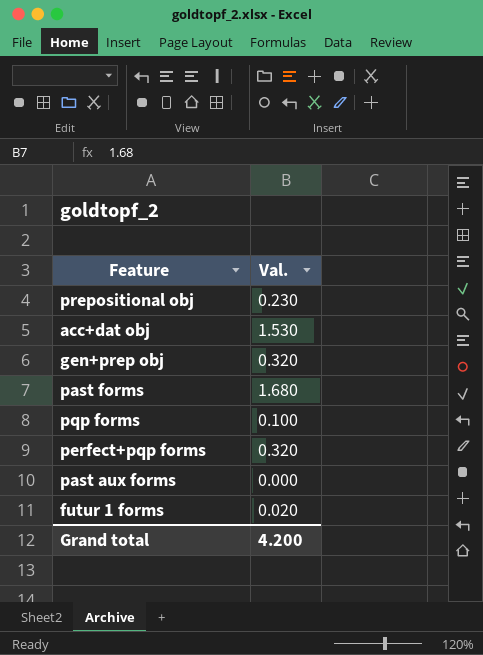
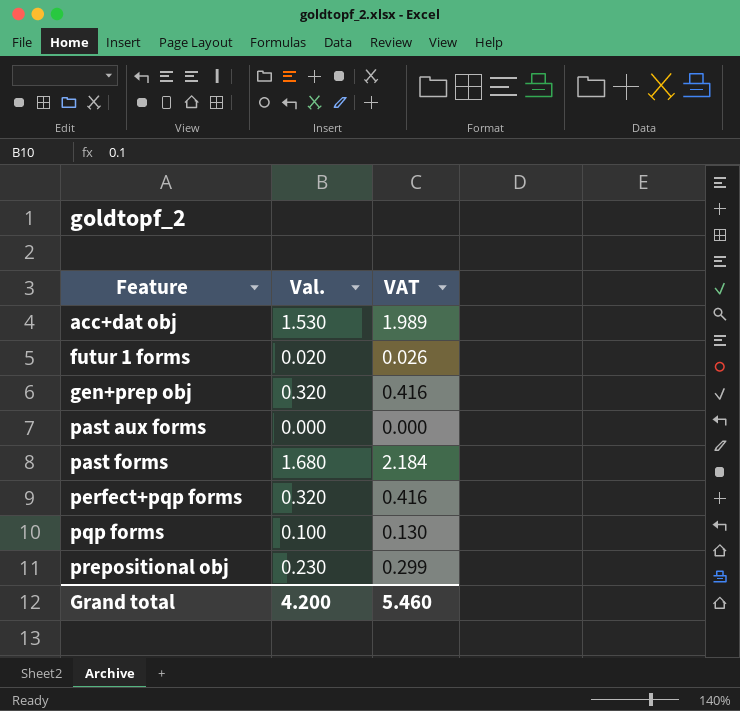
row order: none -> Feature ascending
column VAT | formula: none -> [Val.] * 1.3

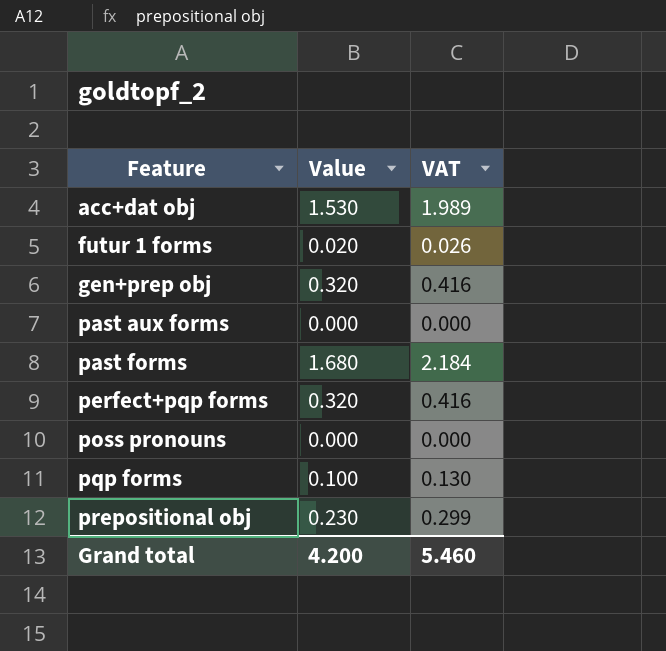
column name: Val. -> Value
row poss pronouns: none -> 0.000 | 0.000

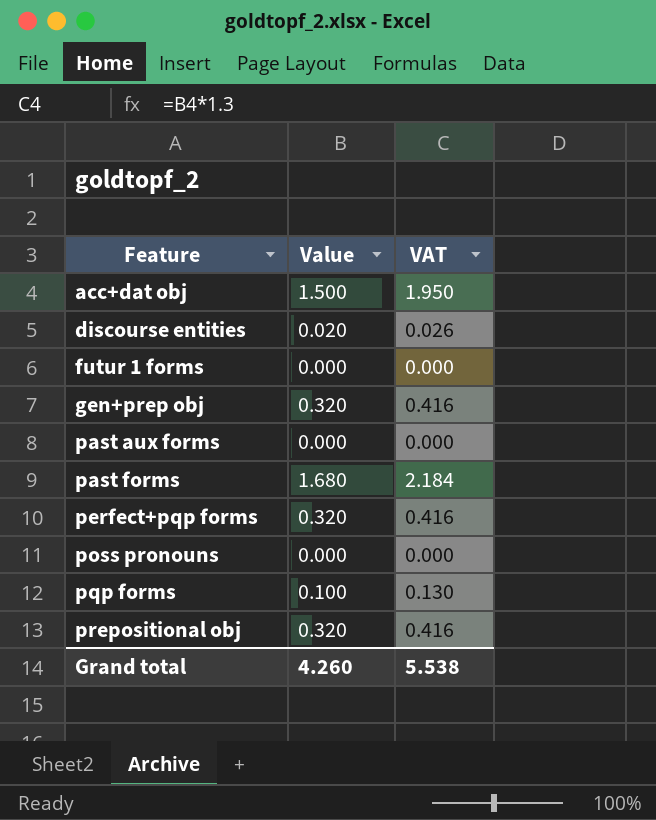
acc+dat obj | Value: 1.530 -> 1.500
acc+dat obj | VAT: 1.989 -> 1.950
row discourse entities: none -> 0.020 | 0.026
futur 1 forms | Value: 0.020 -> 0.000
futur 1 forms | VAT: 0.026 -> 0.000
prepositional obj | Value: 0.230 -> 0.320
prepositional obj | VAT: 0.299 -> 0.416
Grand total | Value: 4.200 -> 4.260
Grand total | VAT: 5.460 -> 5.538

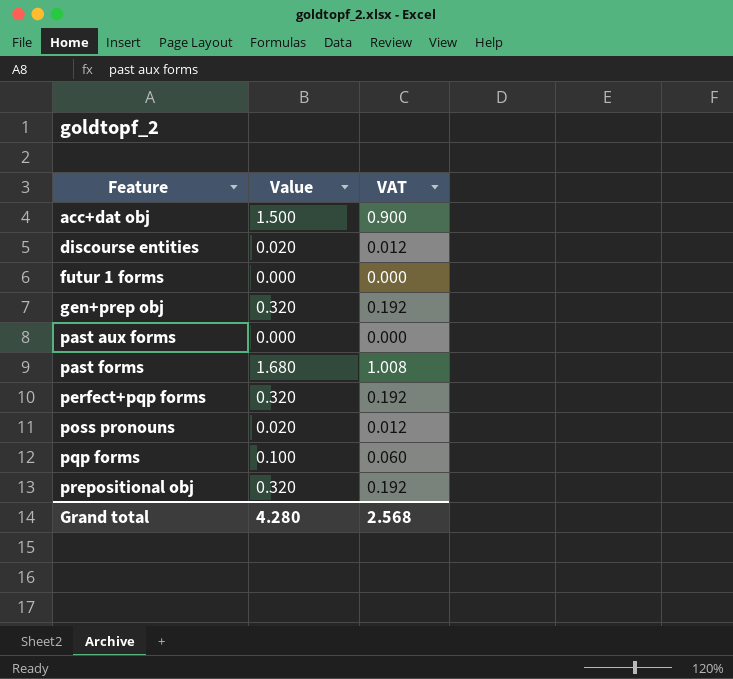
column VAT | formula: [Value] * 1.3 -> [Value] * 0.6
poss pronouns | Value: 0.000 -> 0.020
Grand total | Value: 4.260 -> 4.280
Grand total | VAT: 5.538 -> 2.568

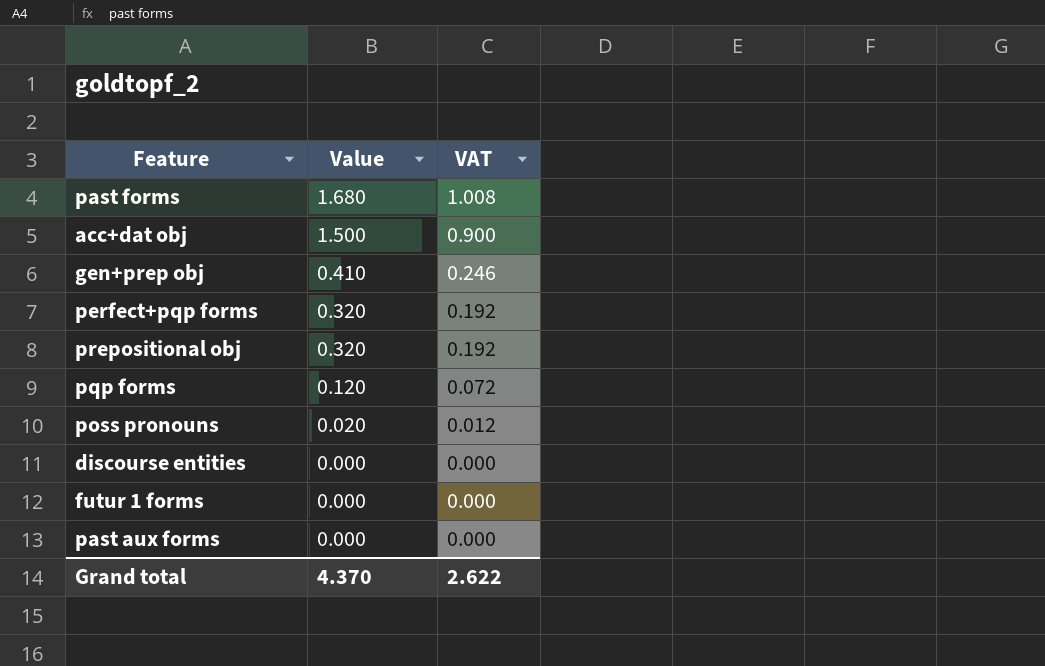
row order: Feature ascending -> Value descending
gen+prep obj | Value: 0.320 -> 0.410
gen+prep obj | VAT: 0.192 -> 0.246
pqp forms | Value: 0.100 -> 0.120
pqp forms | VAT: 0.060 -> 0.072
discourse entities | Value: 0.020 -> 0.000
discourse entities | VAT: 0.012 -> 0.000
Grand total | Value: 4.280 -> 4.370
Grand total | VAT: 2.568 -> 2.622

